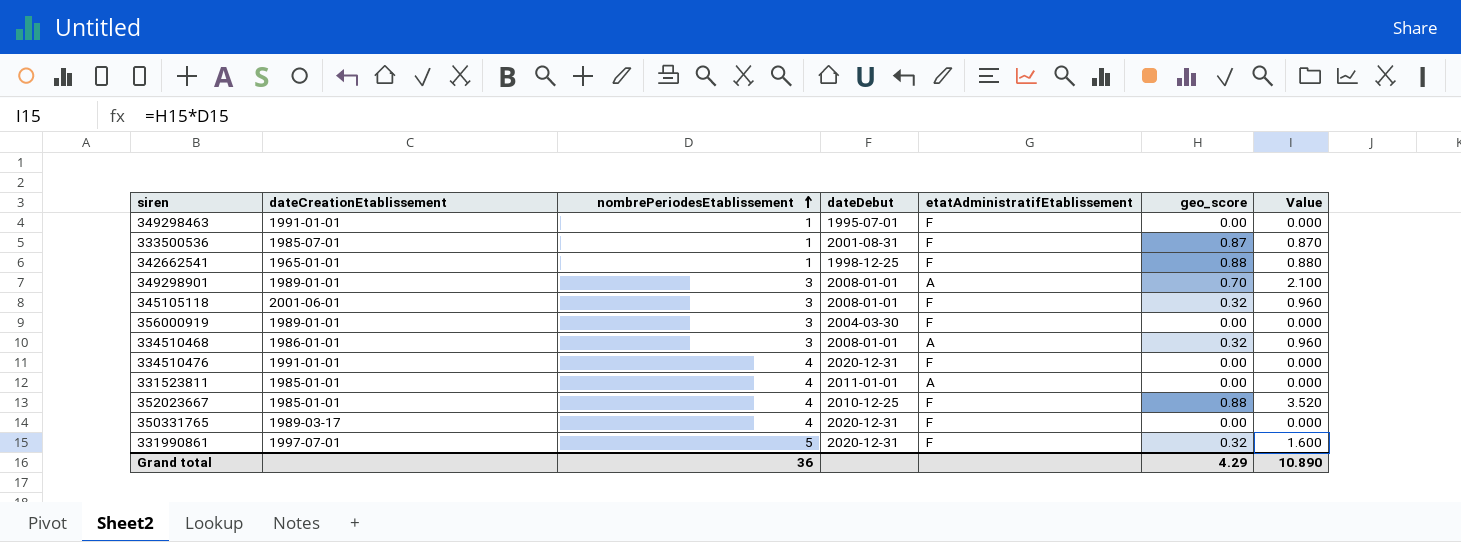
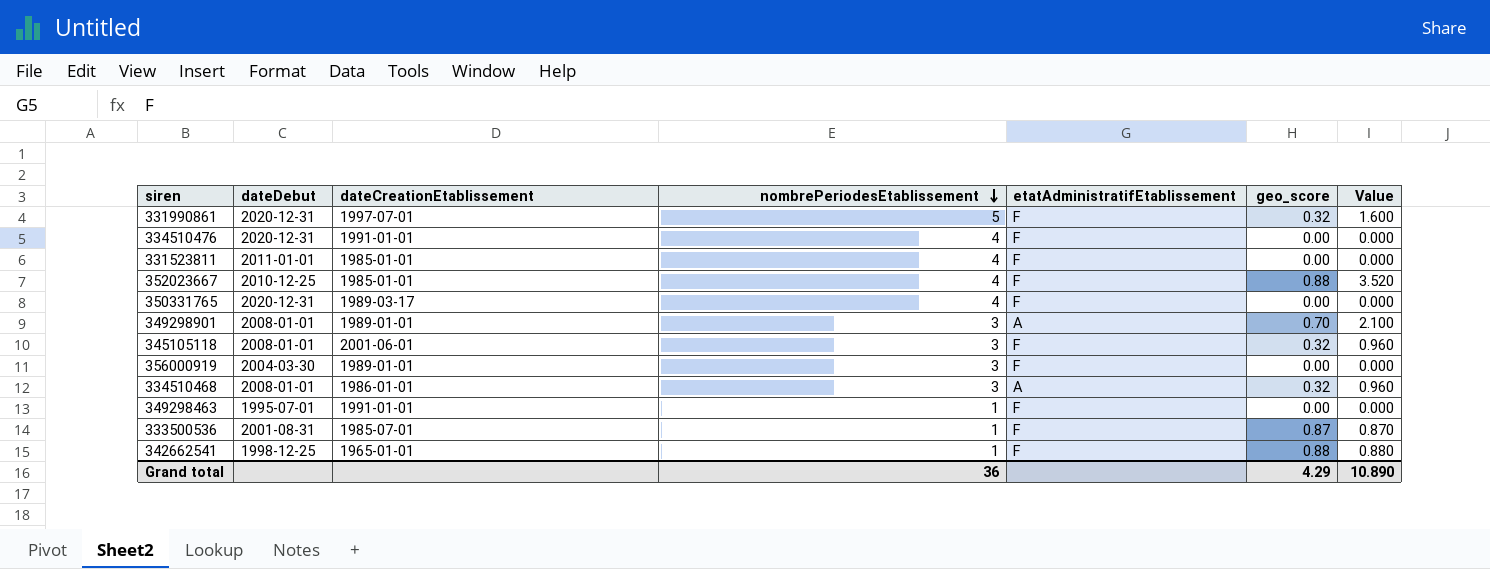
row order: nombrePeriodesEtablissement ascending -> nombrePeriodesEtablissement descending
column dateDebut | position: 4 -> 2
331523811 | etatAdministratifEtablissement: A -> F

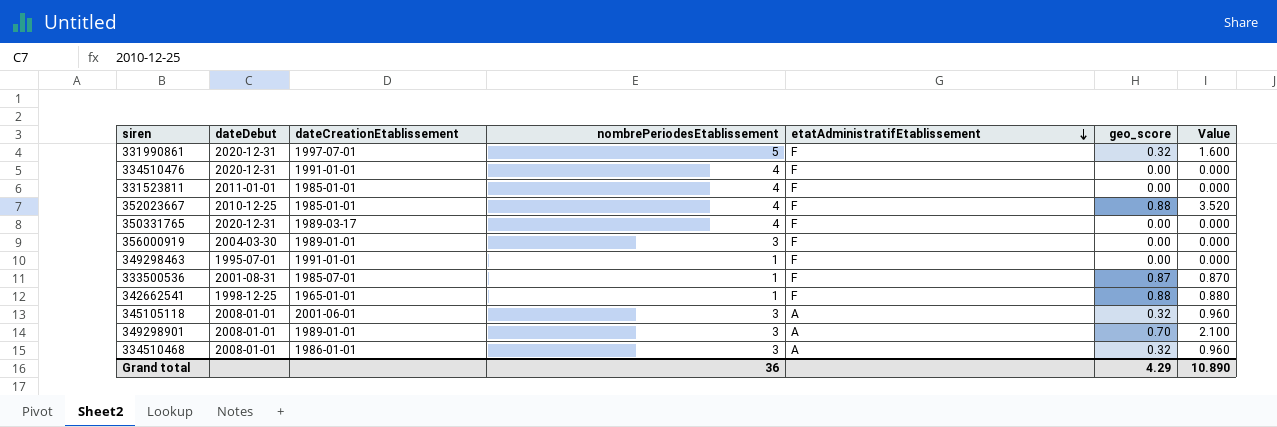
row order: nombrePeriodesEtablissement descending -> etatAdministratifEtablissement descending
345105118 | etatAdministratifEtablissement: F -> A

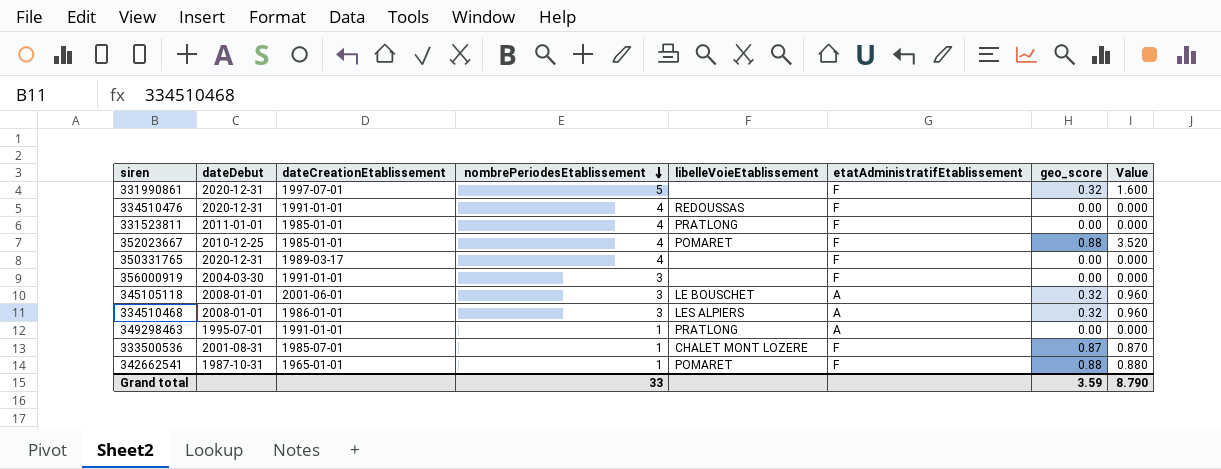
row order: etatAdministratifEtablissement descending -> nombrePeriodesEtablissement descending
column libelleVoieEtablissement | position: none -> 5
row 349298901: 2008-01-01 | 1989-01-01 | 3 | A | 0.70 | 2.100 -> none
356000919 | dateCreationEtablissement: 1989-01-01 -> 1991-01-01
349298463 | etatAdministratifEtablissement: F -> A
342662541 | dateDebut: 1998-12-25 -> 1987-10-31
Grand total | nombrePeriodesEtablissement: 36 -> 33
Grand total | geo_score: 4.29 -> 3.59
Grand total | Value: 10.890 -> 8.790

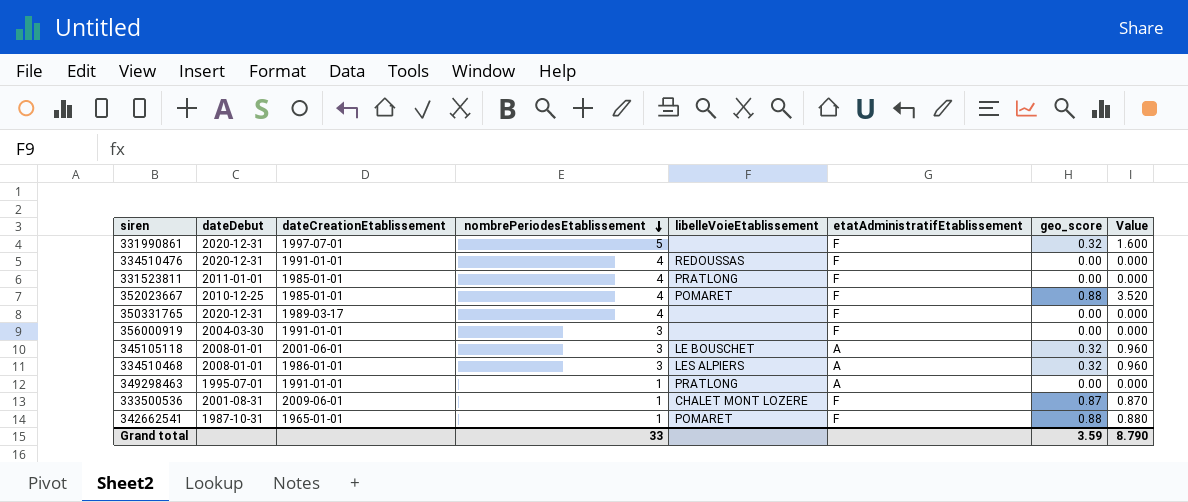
333500536 | dateCreationEtablissement: 1985-07-01 -> 2009-06-01

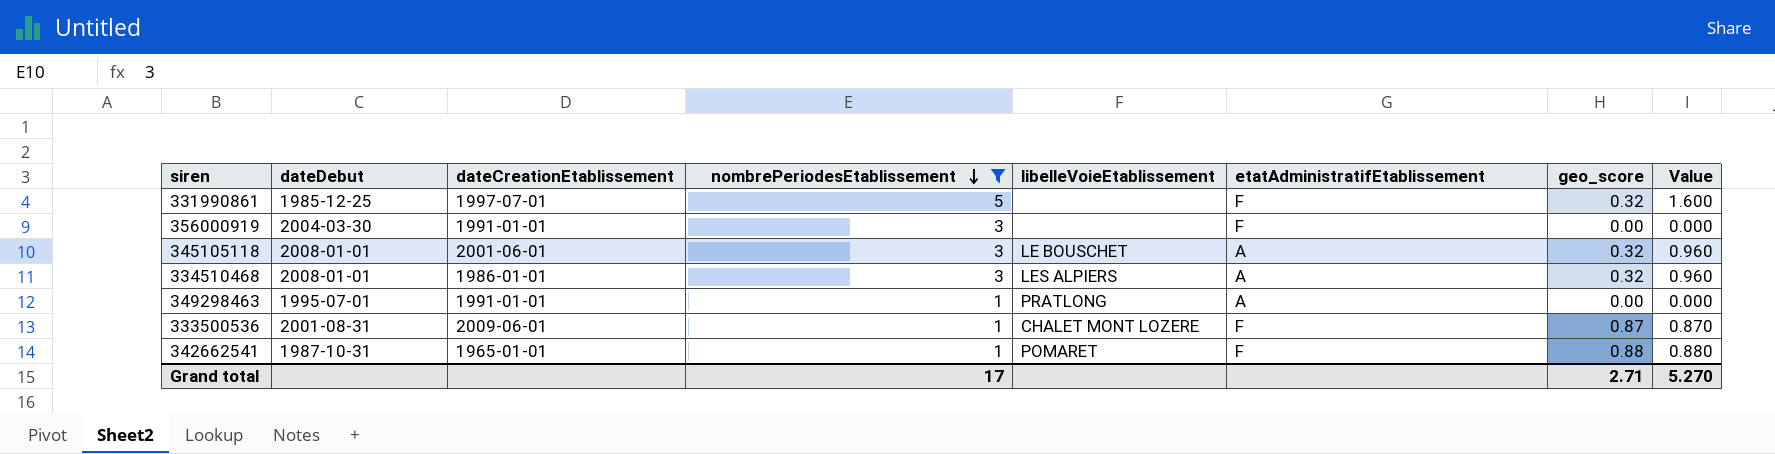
filter: none -> nombrePeriodesEtablissement != 4
331990861 | dateDebut: 2020-12-31 -> 1985-12-25
Grand total | nombrePeriodesEtablissement: 33 -> 17
Grand total | geo_score: 3.59 -> 2.71
Grand total | Value: 8.790 -> 5.270

